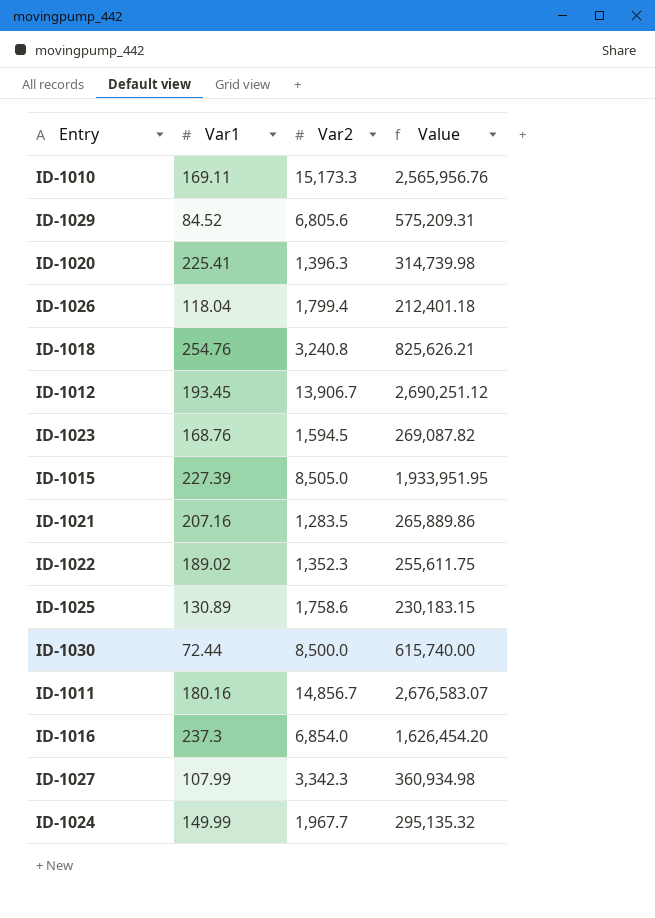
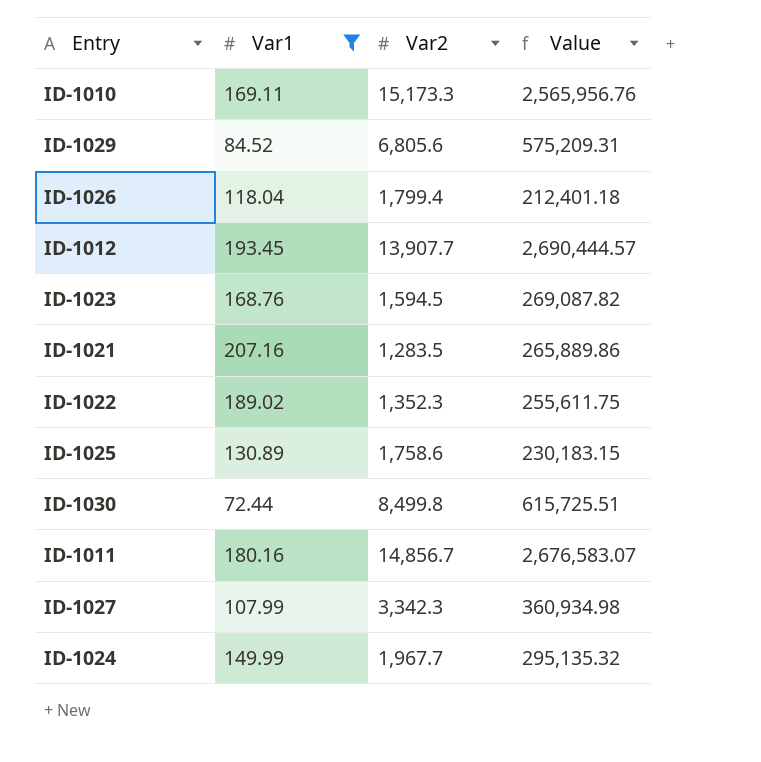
filter: none -> Var1 <= 207.16
ID-1012 | Var2: 13,906.7 -> 13,907.7
ID-1012 | Value: 2,690,251.12 -> 2,690,444.57
ID-1030 | Var2: 8,500.0 -> 8,499.8
ID-1030 | Value: 615,740.00 -> 615,725.51

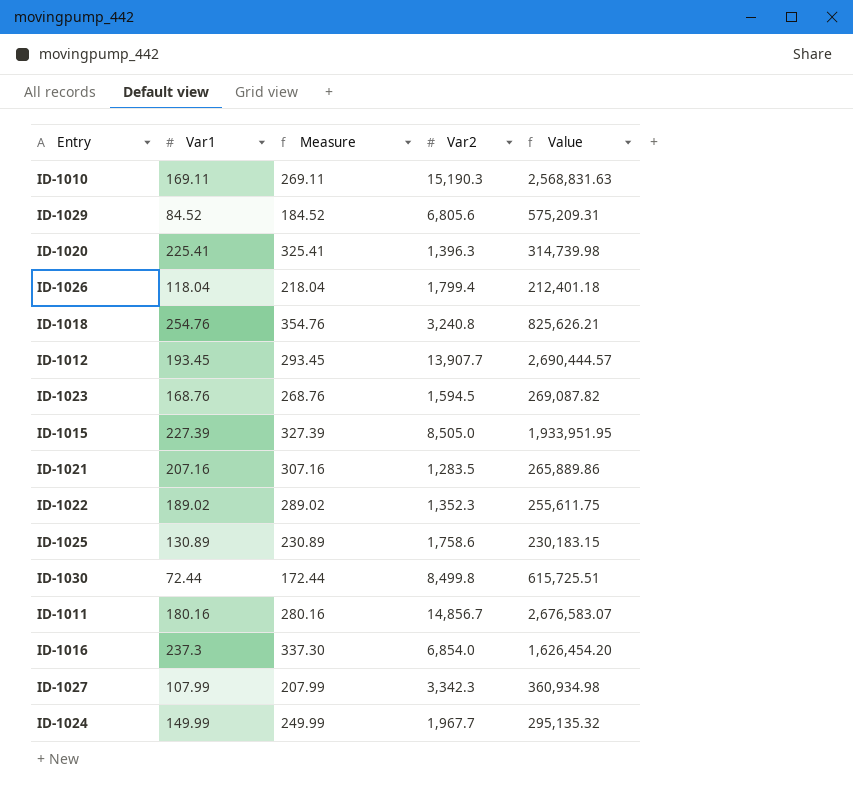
filter: Var1 <= 207.16 -> none
column Measure | formula: none -> [Var1] + 100
ID-1010 | Var2: 15,173.3 -> 15,190.3
ID-1010 | Value: 2,565,956.76 -> 2,568,831.63

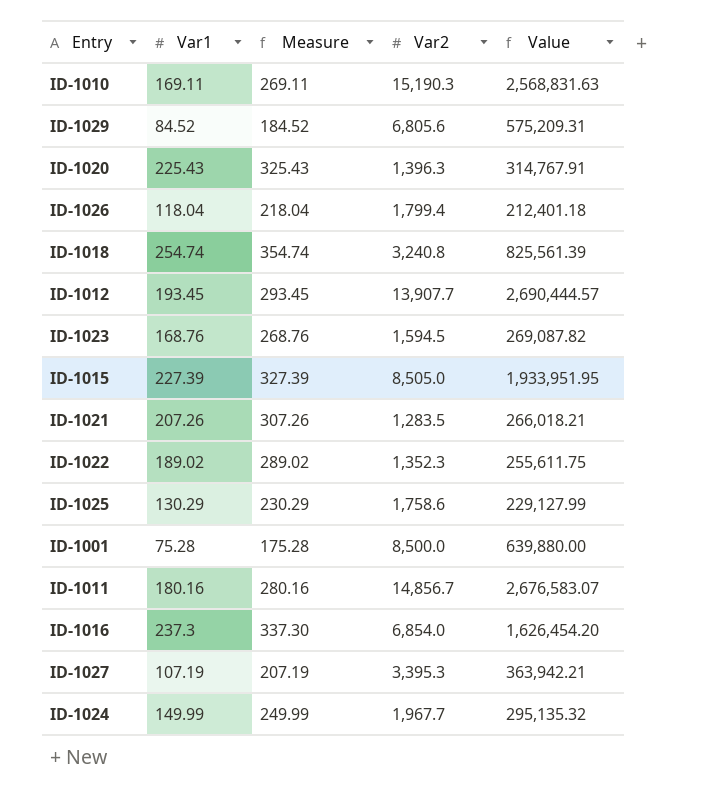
row ID-1030: 72.44 | 172.44 | 8,499.8 | 615,725.51 -> none
ID-1020 | Var1: 225.41 -> 225.43
ID-1020 | Measure: 325.41 -> 325.43
ID-1020 | Value: 314,739.98 -> 314,767.91
ID-1018 | Var1: 254.76 -> 254.74
ID-1018 | Measure: 354.76 -> 354.74
ID-1018 | Value: 825,626.21 -> 825,561.39
ID-1021 | Var1: 207.16 -> 207.26
ID-1021 | Measure: 307.16 -> 307.26
ID-1021 | Value: 265,889.86 -> 266,018.21
ID-1025 | Var1: 130.89 -> 130.29
ID-1025 | Measure: 230.89 -> 230.29
ID-1025 | Value: 230,183.15 -> 229,127.99
row ID-1001: none -> 75.28 | 175.28 | 8,500.0 | 639,880.00
ID-1027 | Var1: 107.99 -> 107.19
ID-1027 | Measure: 207.99 -> 207.19
ID-1027 | Var2: 3,342.3 -> 3,395.3
ID-1027 | Value: 360,934.98 -> 363,942.21

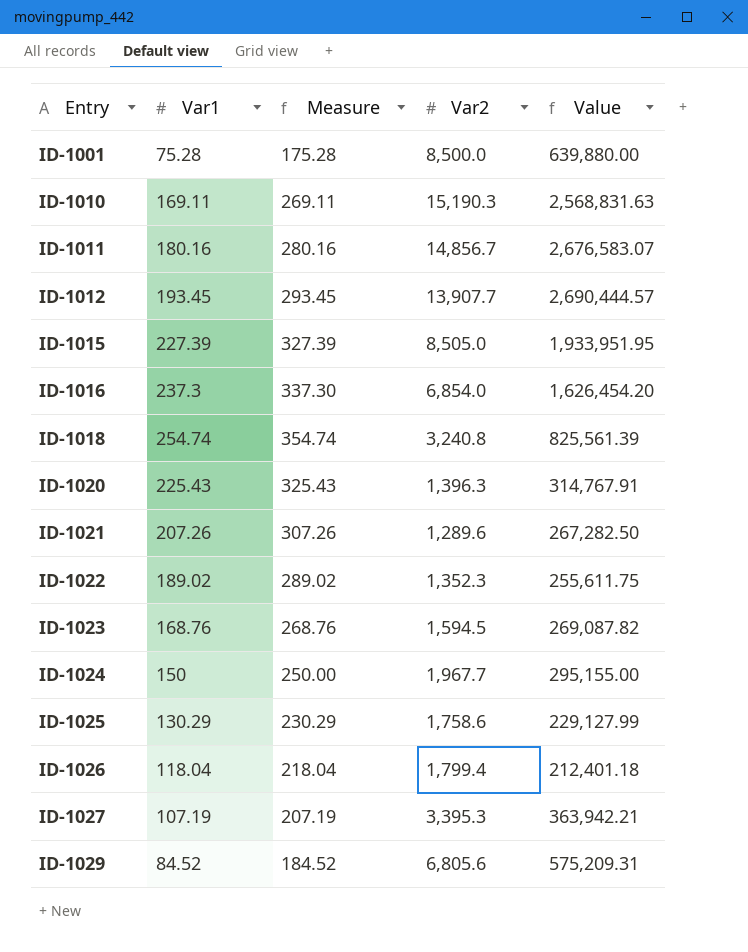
row order: none -> Entry ascending
ID-1021 | Var2: 1,283.5 -> 1,289.6
ID-1021 | Value: 266,018.21 -> 267,282.50
ID-1024 | Var1: 149.99 -> 150
ID-1024 | Measure: 249.99 -> 250.00
ID-1024 | Value: 295,135.32 -> 295,155.00

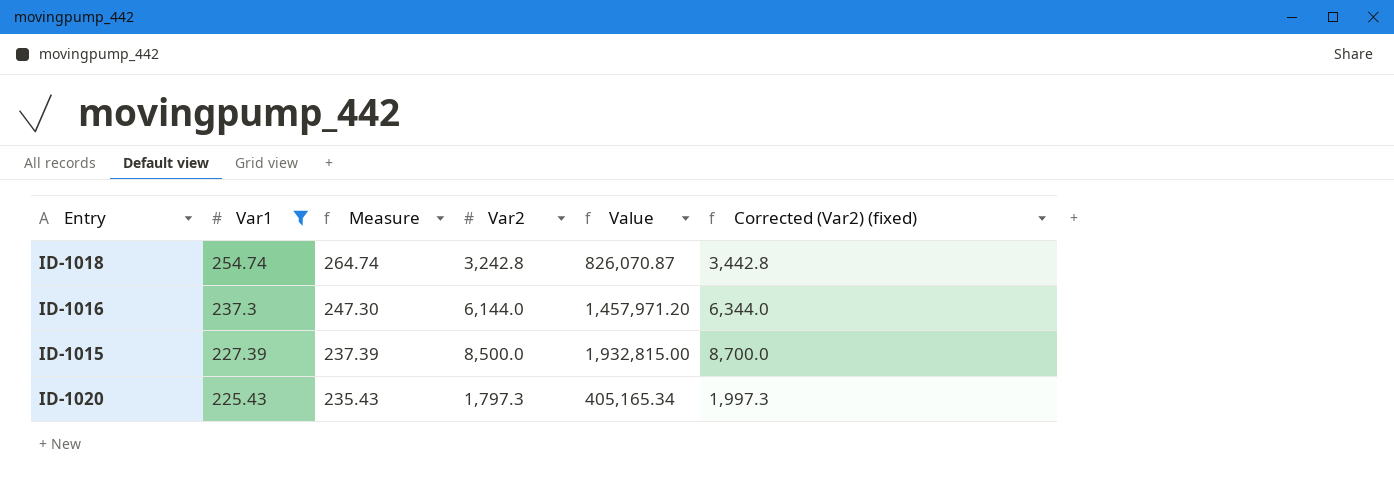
filter: none -> Var1 >= 225.43
row order: Entry ascending -> Var1 descending
column Measure | formula: [Var1] + 100 -> [Var1] + 10
column Corrected (Var2) (fixed) | formula: none -> [Var2] + 200
ID-1018 | Var2: 3,240.8 -> 3,242.8
ID-1018 | Value: 825,561.39 -> 826,070.87
ID-1016 | Var2: 6,854.0 -> 6,144.0
ID-1016 | Value: 1,626,454.20 -> 1,457,971.20
ID-1015 | Var2: 8,505.0 -> 8,500.0
ID-1015 | Value: 1,933,951.95 -> 1,932,815.00
ID-1020 | Var2: 1,396.3 -> 1,797.3
ID-1020 | Value: 314,767.91 -> 405,165.34

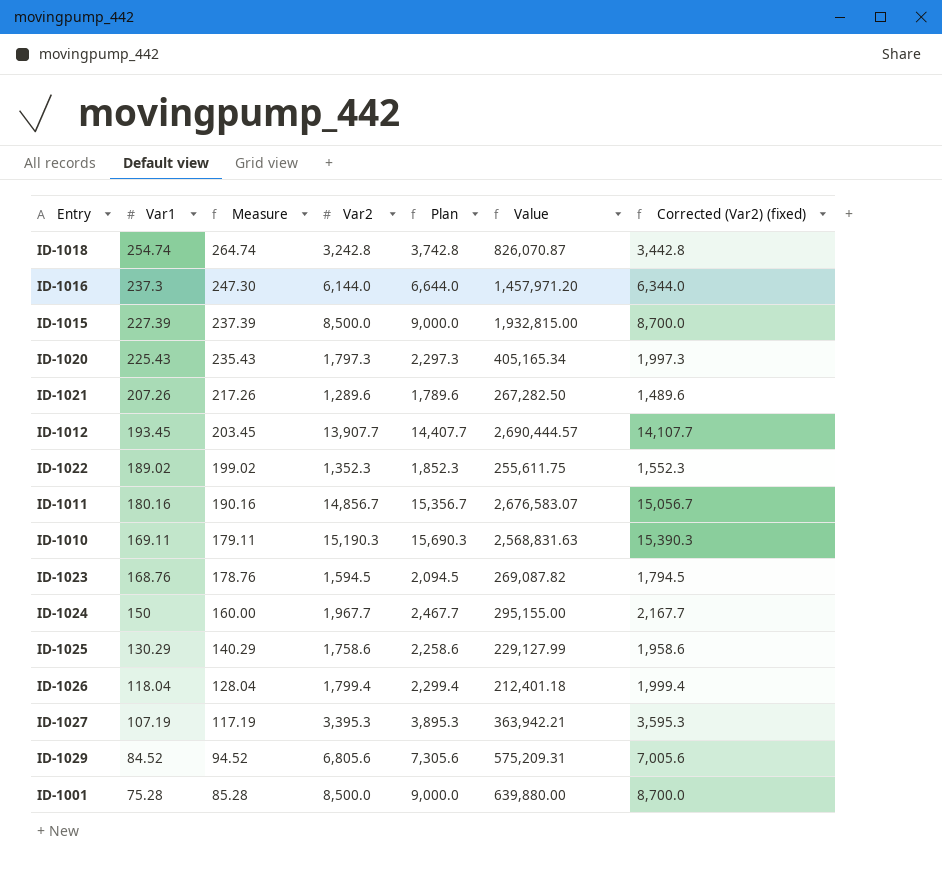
filter: Var1 >= 225.43 -> none
column Plan | formula: none -> [Var2] + 500

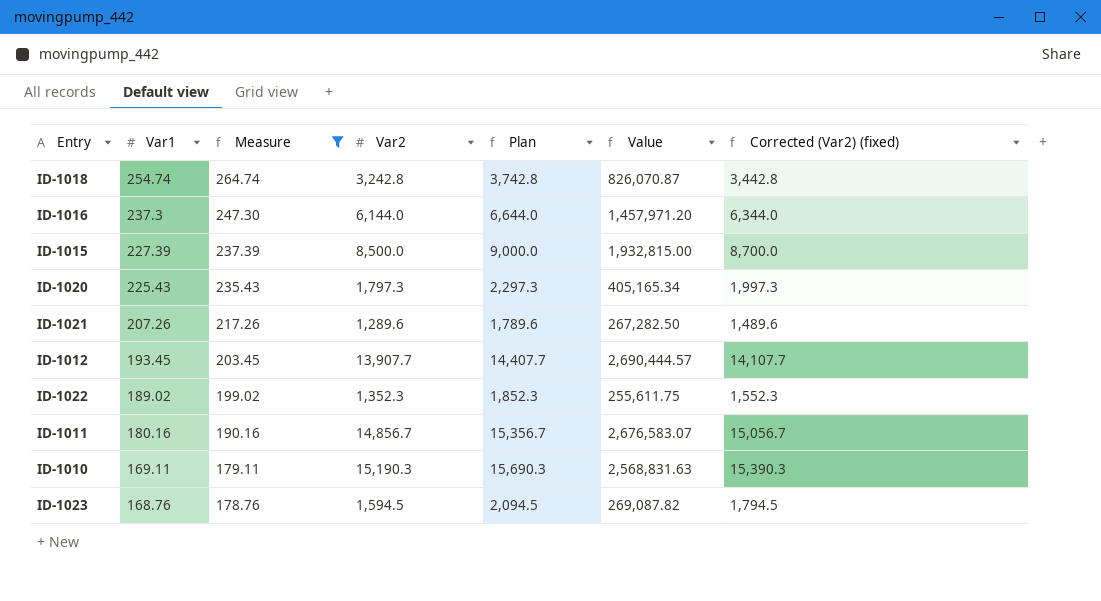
filter: none -> Measure >= 178.76

